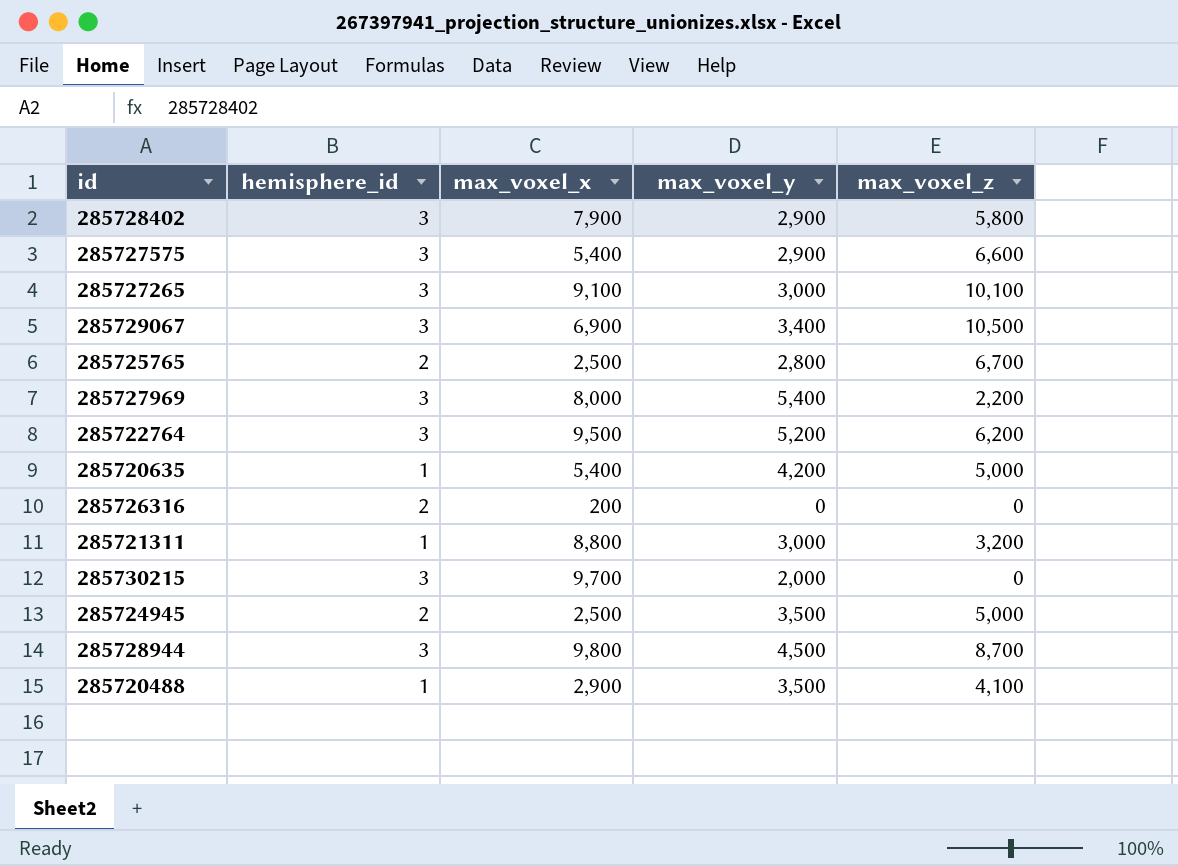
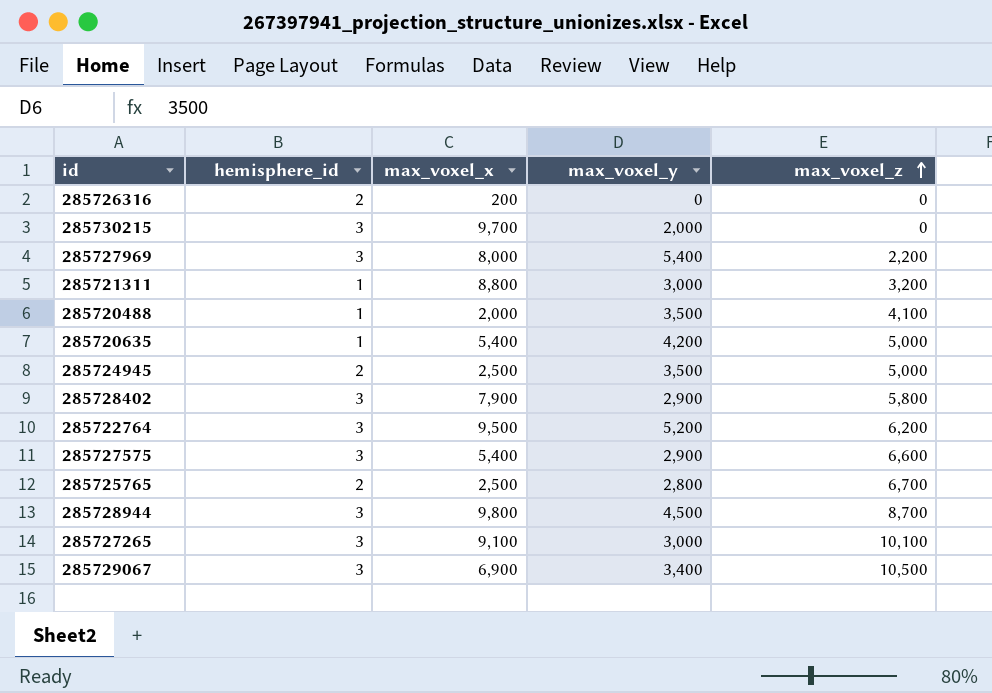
row order: none -> max_voxel_z ascending
285720488 | max_voxel_x: 2,900 -> 2,000

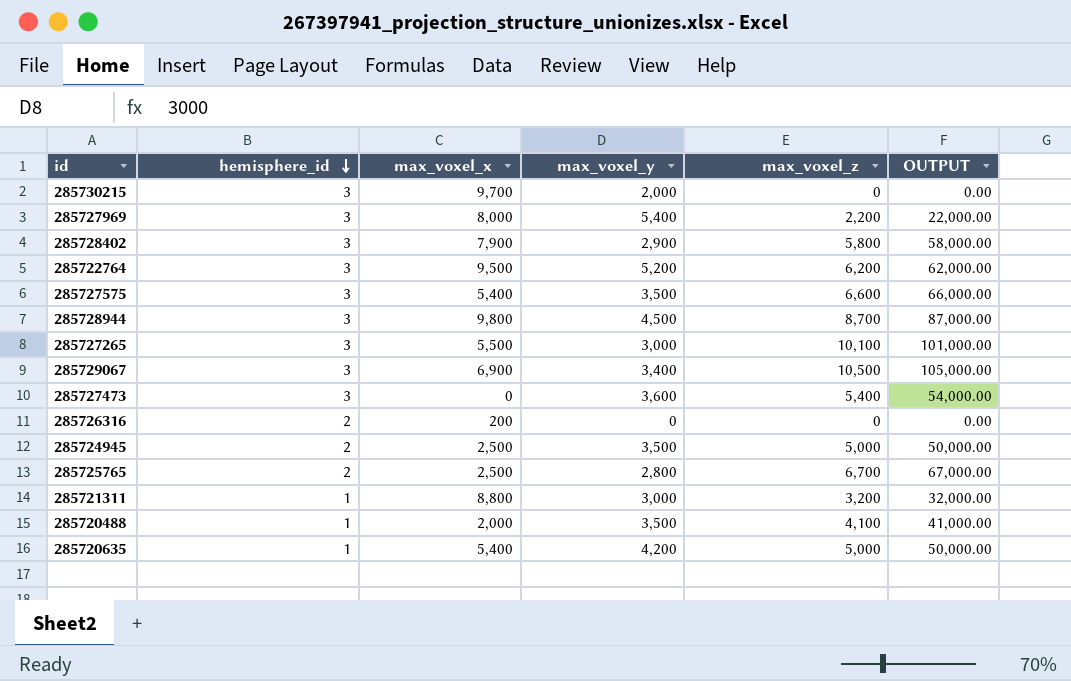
row order: max_voxel_z ascending -> hemisphere_id descending
column OUTPUT | formula: none -> [max_voxel_z] * 10
285727575 | max_voxel_y: 2,900 -> 3,500
285727265 | max_voxel_x: 9,100 -> 5,500
row 285727473: none -> 3 | 0 | 3,600 | 5,400 | 54,000.00

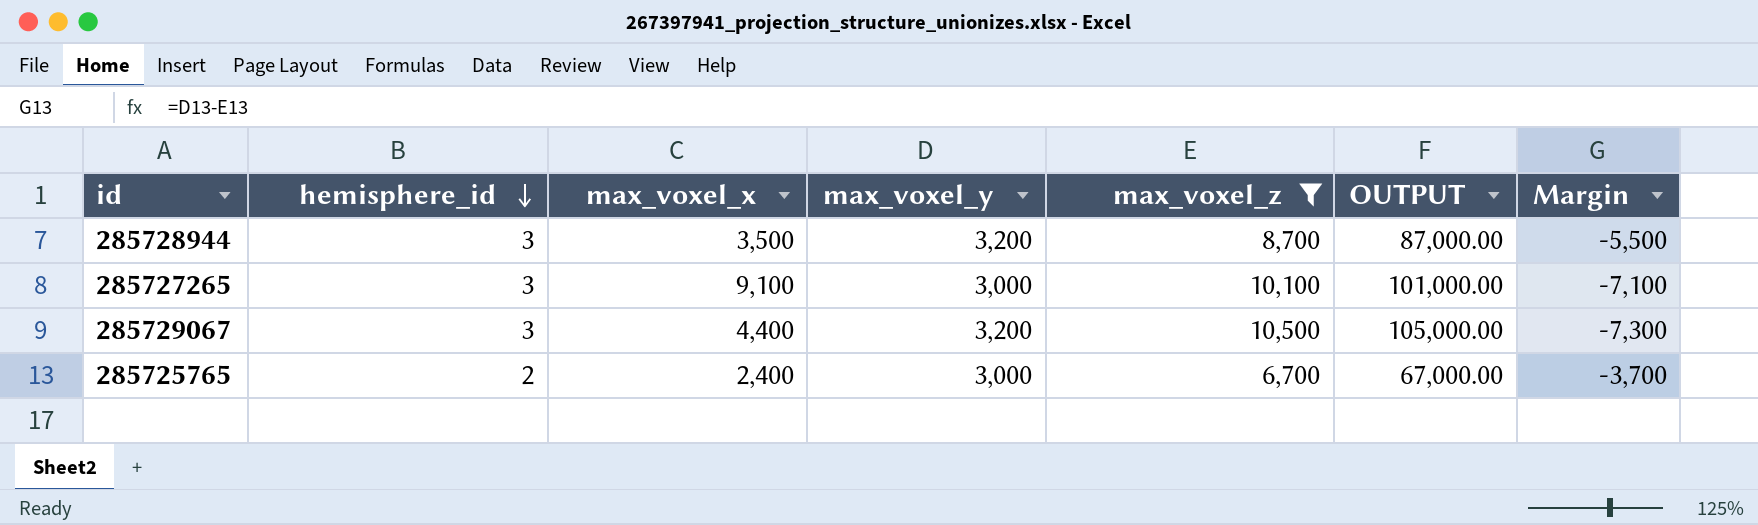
filter: none -> max_voxel_z >= 6,700
column Margin | formula: none -> [max_voxel_y] - [max_voxel_z]
285728944 | max_voxel_x: 9,800 -> 3,500
285728944 | max_voxel_y: 4,500 -> 3,200
285727265 | max_voxel_x: 5,500 -> 9,100
285729067 | max_voxel_x: 6,900 -> 4,400
285729067 | max_voxel_y: 3,400 -> 3,200
285725765 | max_voxel_x: 2,500 -> 2,400
285725765 | max_voxel_y: 2,800 -> 3,000

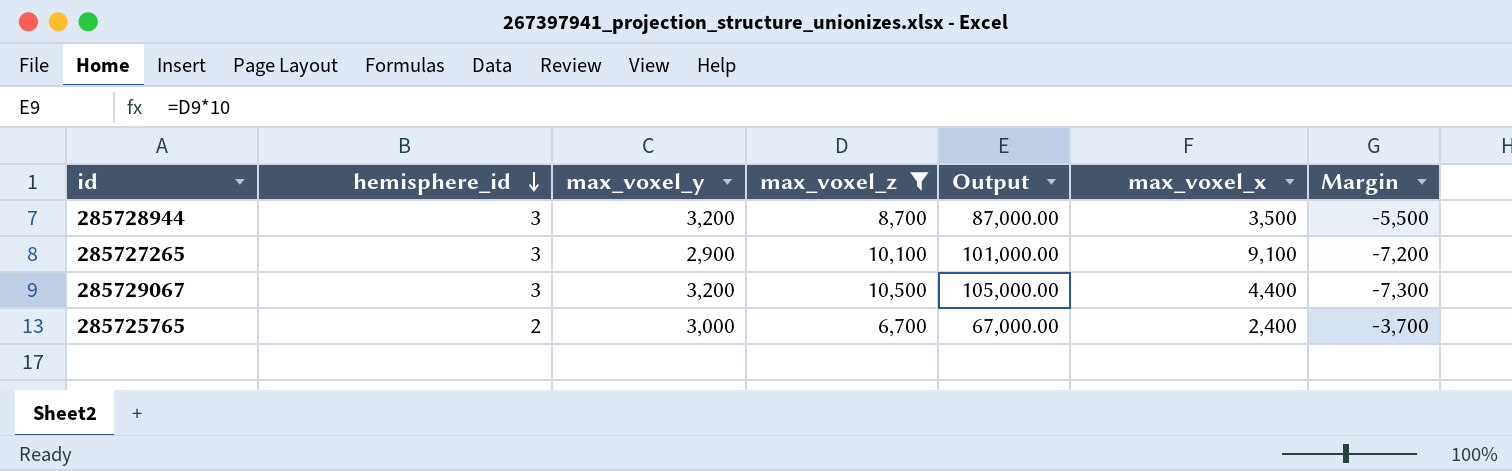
column name: OUTPUT -> Output
column max_voxel_x | position: 3 -> 6
285727265 | max_voxel_y: 3,000 -> 2,900
285727265 | Margin: -7,100 -> -7,200

